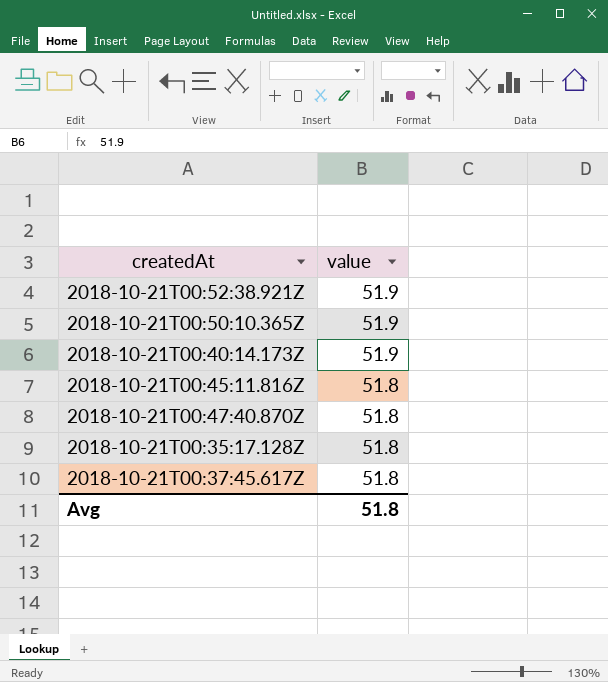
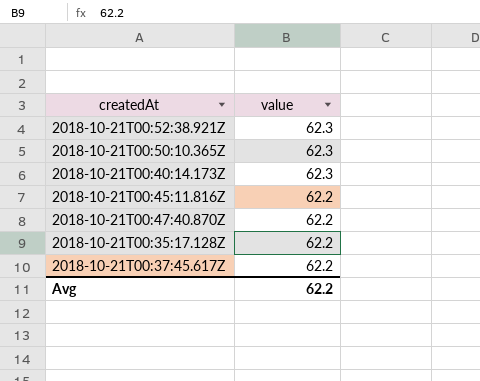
2018-10-21T00:52:38.921Z | value: 51.9 -> 62.3
2018-10-21T00:50:10.365Z | value: 51.9 -> 62.3
2018-10-21T00:40:14.173Z | value: 51.9 -> 62.3
2018-10-21T00:45:11.816Z | value: 51.8 -> 62.2
2018-10-21T00:47:40.870Z | value: 51.8 -> 62.2
2018-10-21T00:35:17.128Z | value: 51.8 -> 62.2
2018-10-21T00:37:45.617Z | value: 51.8 -> 62.2
Avg | value: 51.8 -> 62.2

